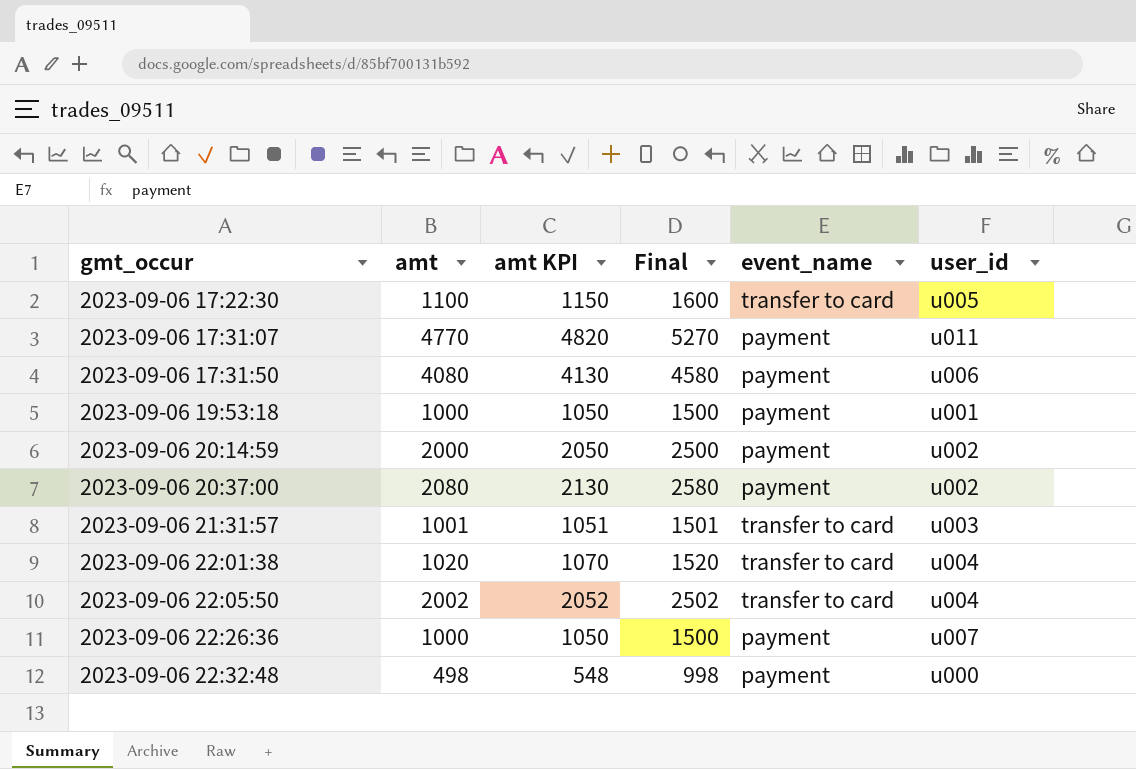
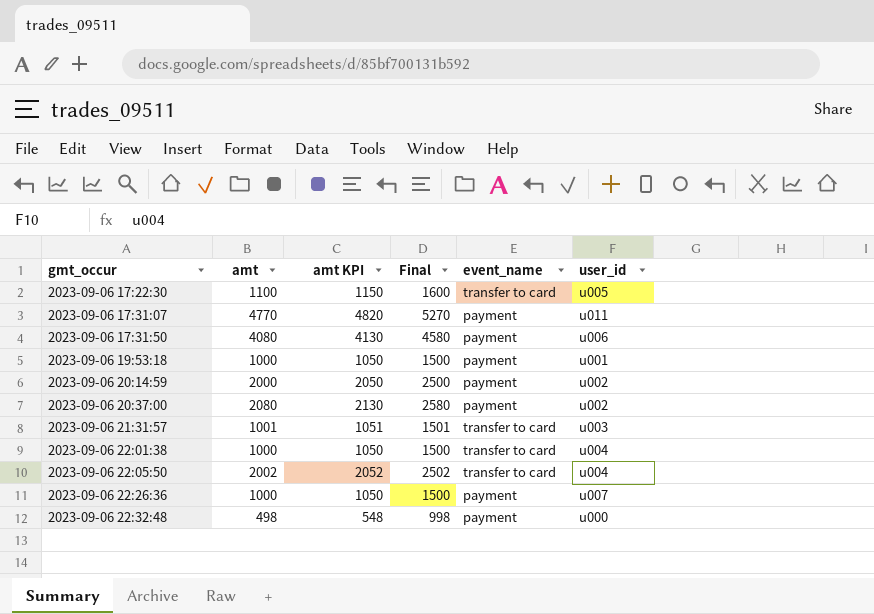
2023-09-06 22:01:38 | amt: 1020 -> 1000
2023-09-06 22:01:38 | amt KPI: 1070 -> 1050
2023-09-06 22:01:38 | Final: 1520 -> 1500

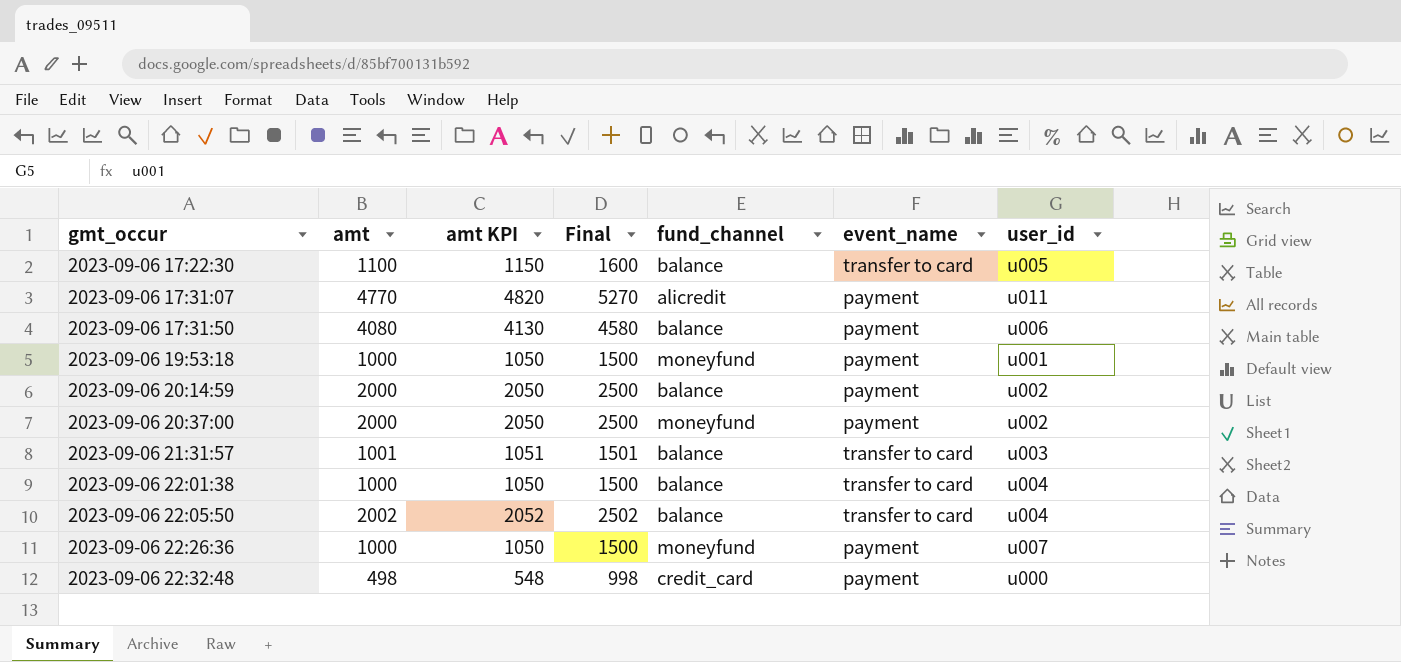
column fund_channel | position: none -> 5
2023-09-06 20:37:00 | amt: 2080 -> 2000
2023-09-06 20:37:00 | amt KPI: 2130 -> 2050
2023-09-06 20:37:00 | Final: 2580 -> 2500

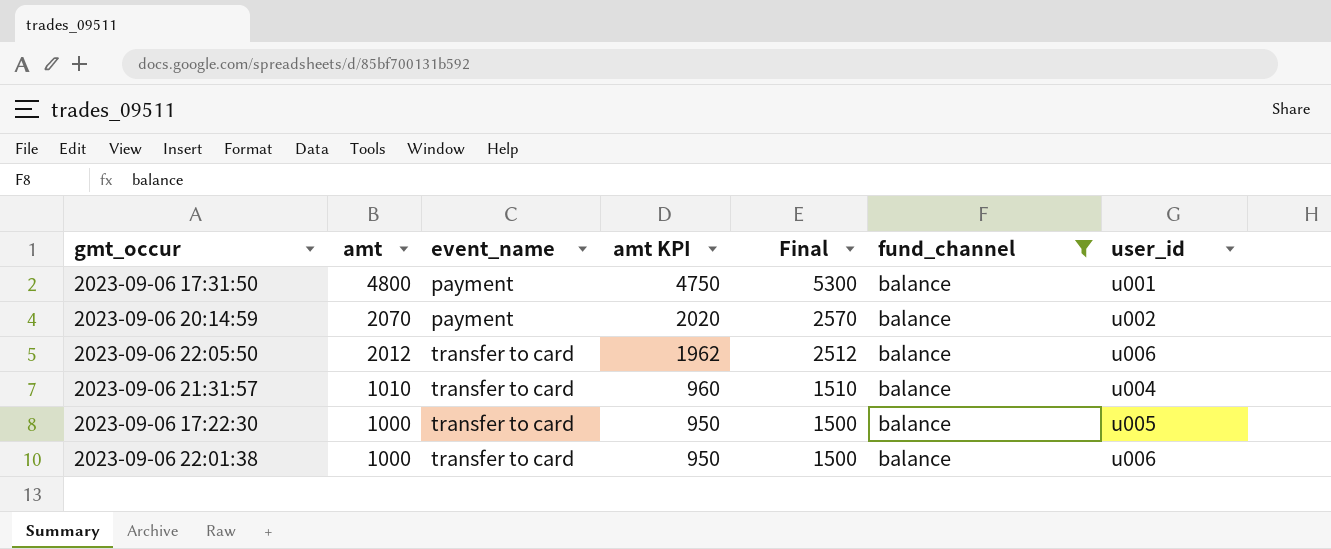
filter: none -> fund_channel = balance
row order: gmt_occur ascending -> amt descending
column event_name | position: 6 -> 3
column amt KPI | formula: [amt] + 50 -> [amt] - 50
2023-09-06 17:31:50 | amt: 4080 -> 4800
2023-09-06 17:31:50 | Final: 4580 -> 5300
2023-09-06 17:31:50 | user_id: u006 -> u001
2023-09-06 20:14:59 | amt: 2000 -> 2070
2023-09-06 20:14:59 | Final: 2500 -> 2570
2023-09-06 22:05:50 | amt: 2002 -> 2012
2023-09-06 22:05:50 | Final: 2502 -> 2512
2023-09-06 22:05:50 | user_id: u004 -> u006
2023-09-06 21:31:57 | amt: 1001 -> 1010
2023-09-06 21:31:57 | Final: 1501 -> 1510
2023-09-06 21:31:57 | user_id: u003 -> u004
2023-09-06 17:22:30 | amt: 1100 -> 1000
2023-09-06 17:22:30 | Final: 1600 -> 1500
2023-09-06 22:01:38 | user_id: u004 -> u006

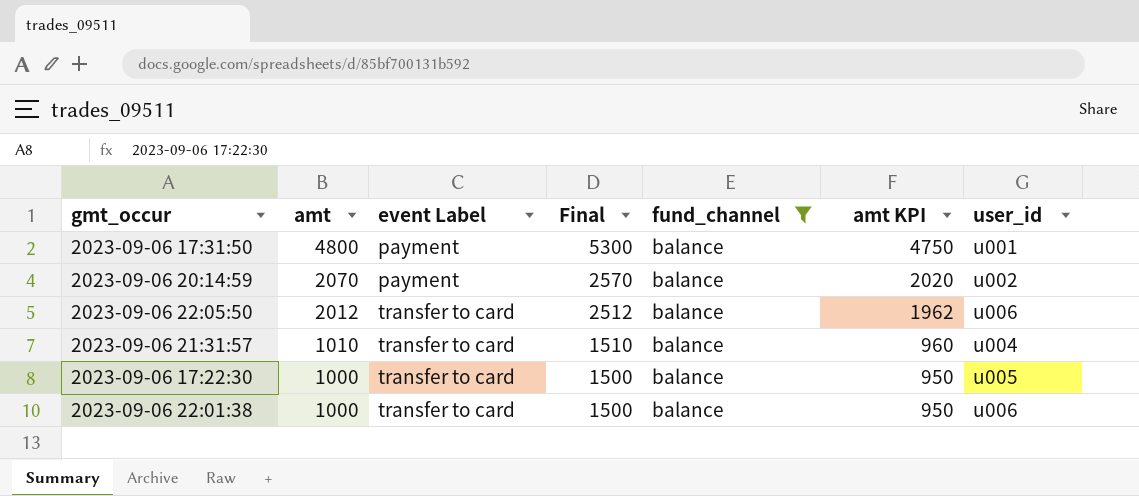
column name: event_name -> event Label
column amt KPI | position: 4 -> 6

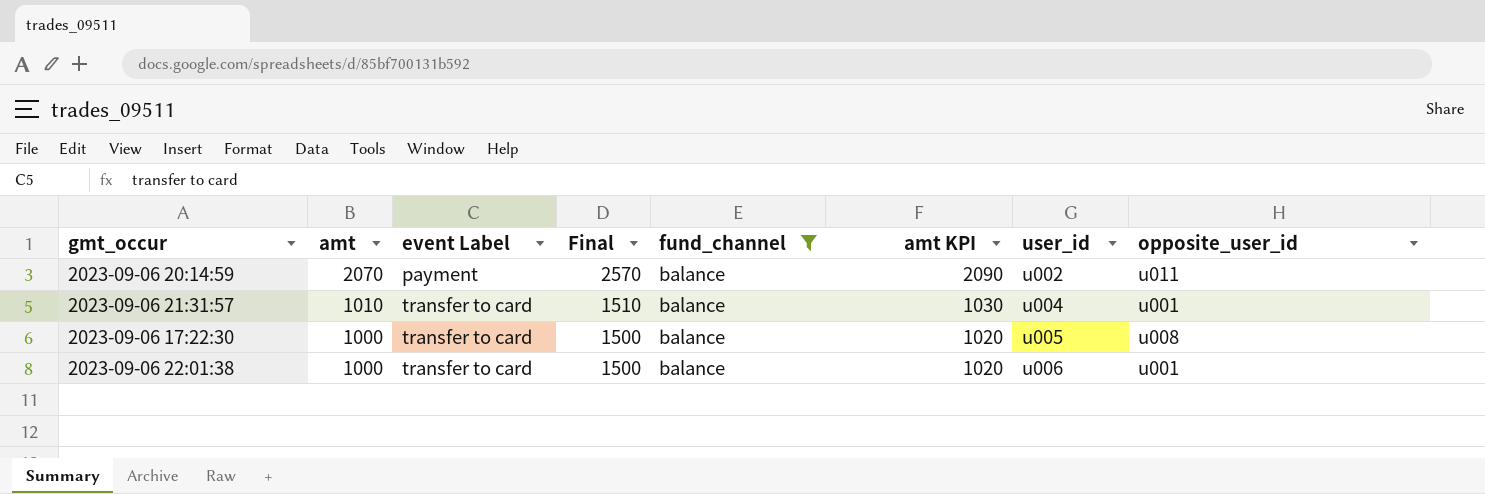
column amt KPI | formula: [amt] - 50 -> [amt] + 20
column opposite_user_id | position: none -> 8
row 2023-09-06 17:31:50: 4800 | payment | 5300 | balance | 4750 | u001 -> none
row 2023-09-06 22:05:50: 2012 | transfer to card | 2512 | balance | 1962 | u006 -> none

